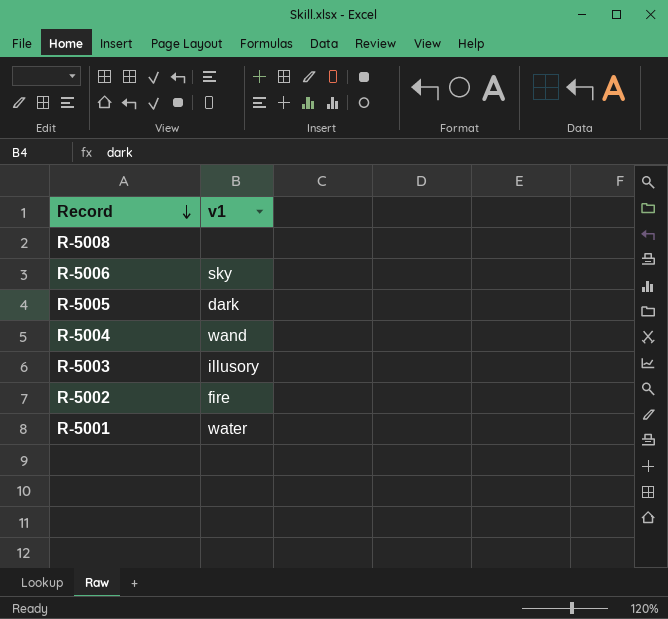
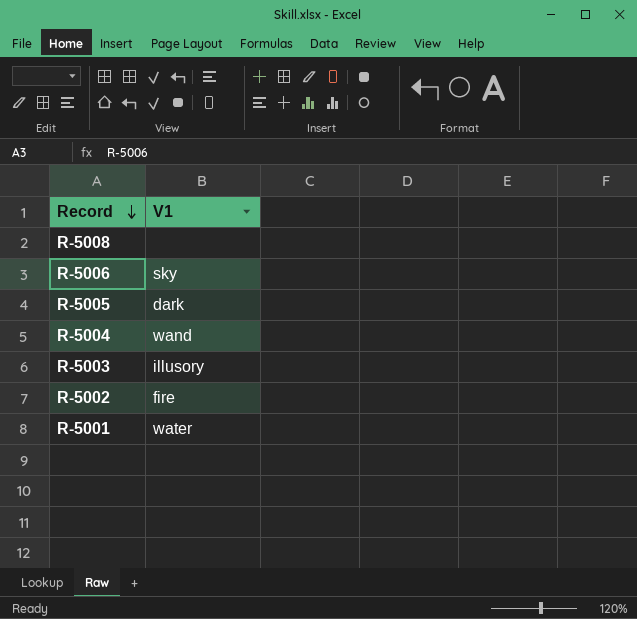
column name: v1 -> V1

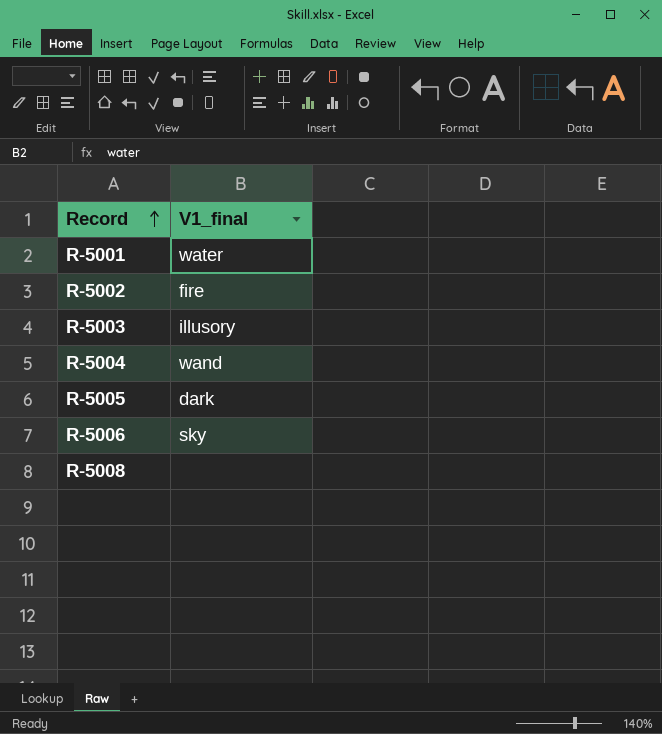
row order: Record descending -> Record ascending
column name: V1 -> V1_final

